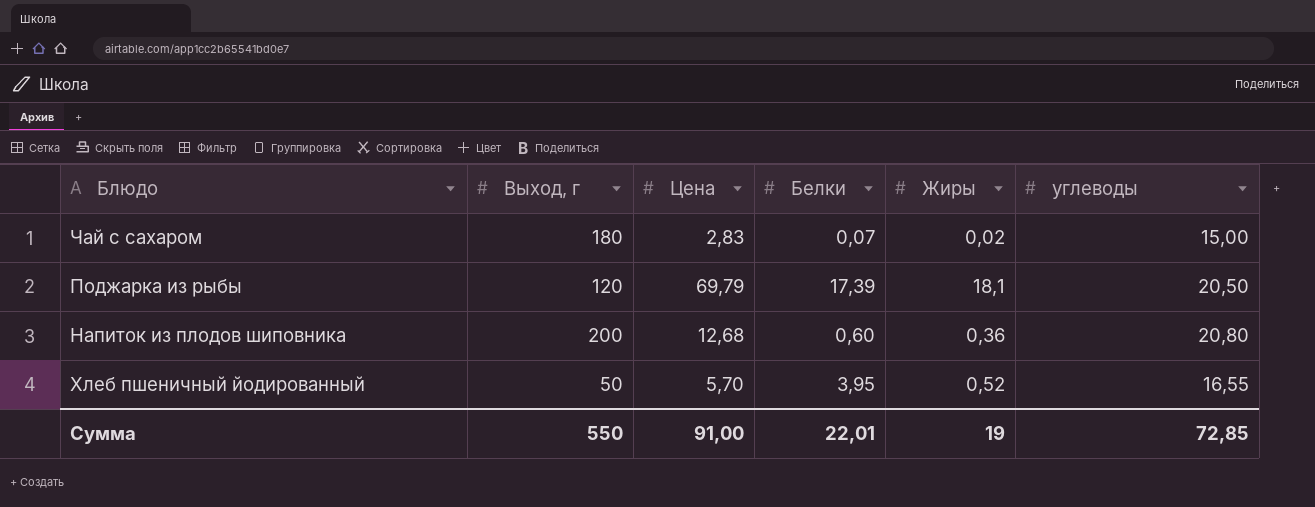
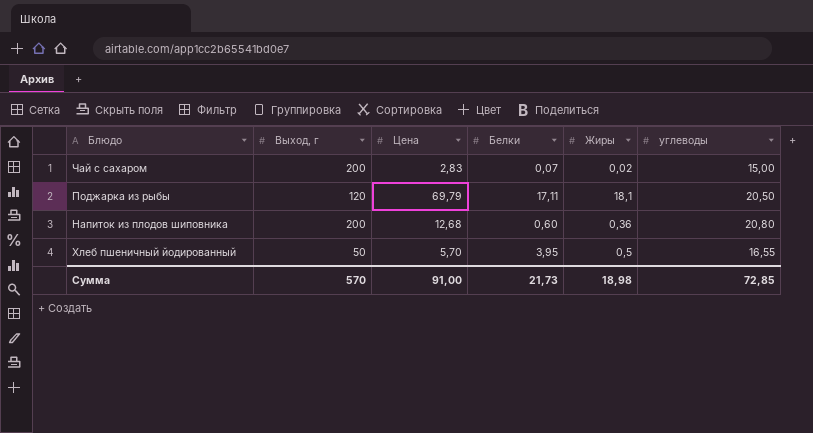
Чай с сахаром | Выход, г: 180 -> 200
Поджарка из рыбы | Белки: 17,39 -> 17,11
Хлеб пшеничный йодированный | Жиры: 0,52 -> 0,5
Сумма | Выход, г: 550 -> 570
Сумма | Белки: 22,01 -> 21,73
Сумма | Жиры: 19 -> 18,98

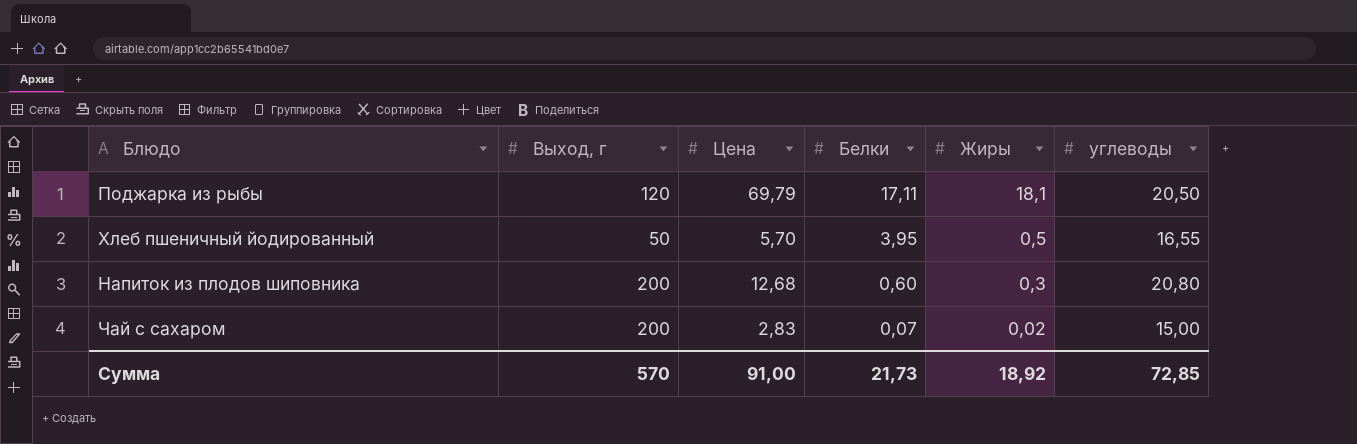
row order: none -> Белки descending
Напиток из плодов шиповника | Жиры: 0,36 -> 0,3
Сумма | Жиры: 18,98 -> 18,92

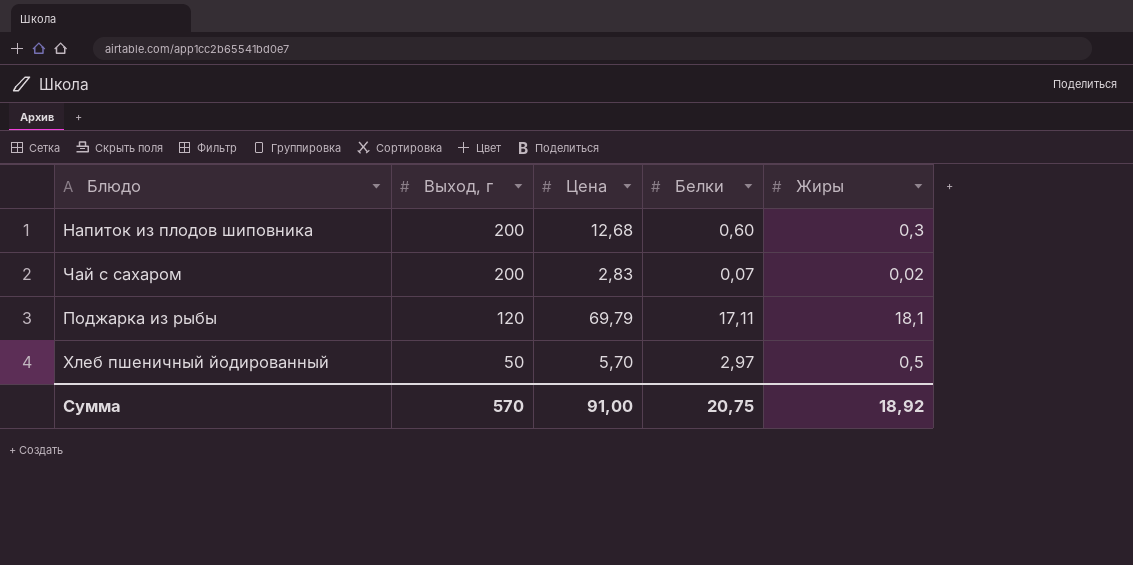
row order: Белки descending -> Выход, г descending
column углеводы | position: 6 -> none
Хлеб пшеничный йодированный | Белки: 3,95 -> 2,97
Сумма | Белки: 21,73 -> 20,75

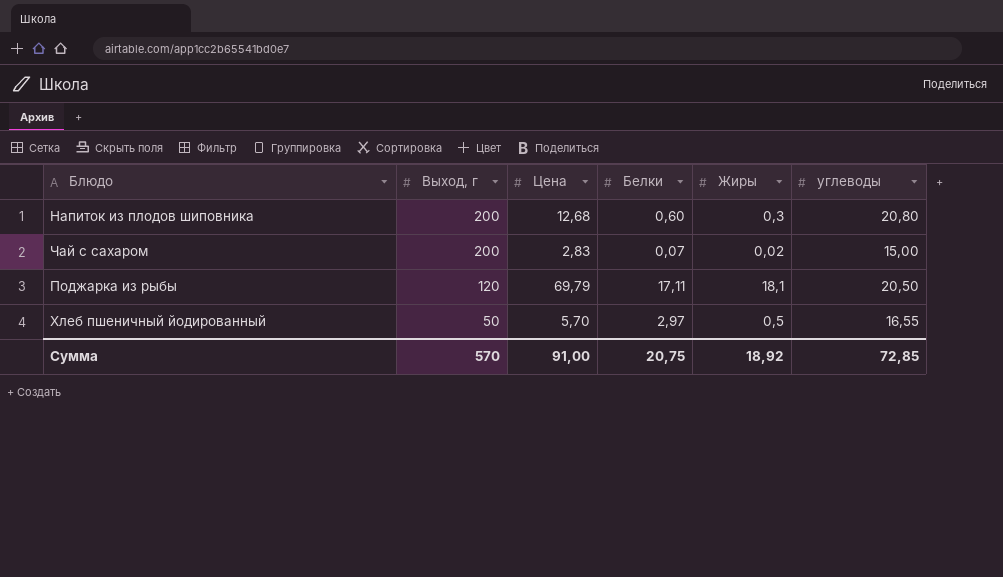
column углеводы | position: none -> 6

